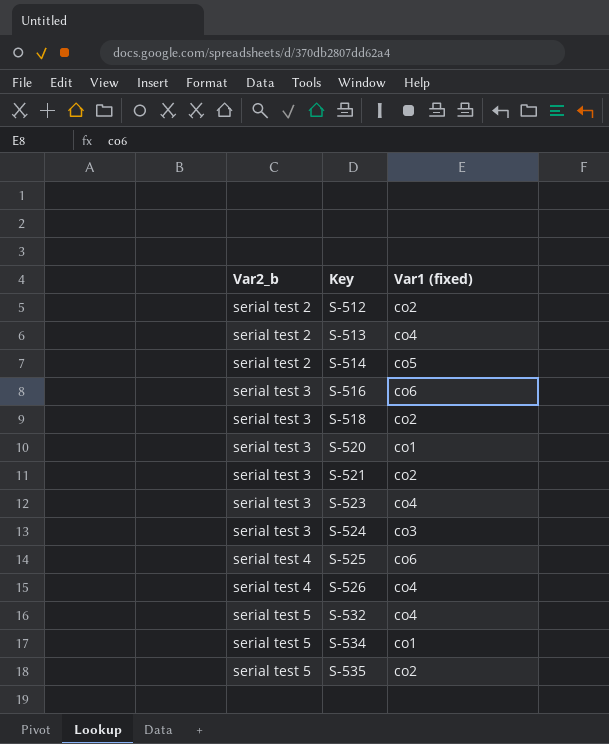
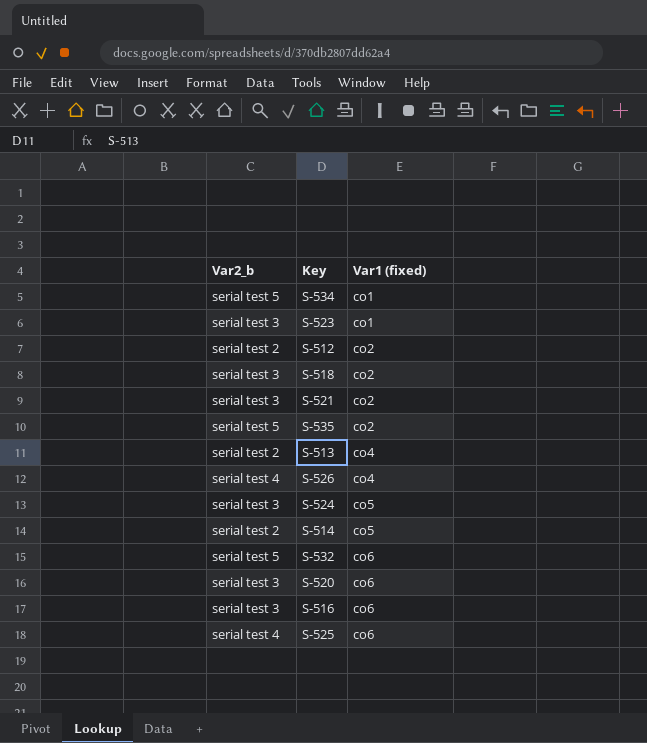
row order: Var2_b ascending -> Var1 (fixed) ascending
S-523 | Var1 (fixed): co4 -> co1
S-524 | Var1 (fixed): co3 -> co5
S-532 | Var1 (fixed): co4 -> co6
S-520 | Var1 (fixed): co1 -> co6

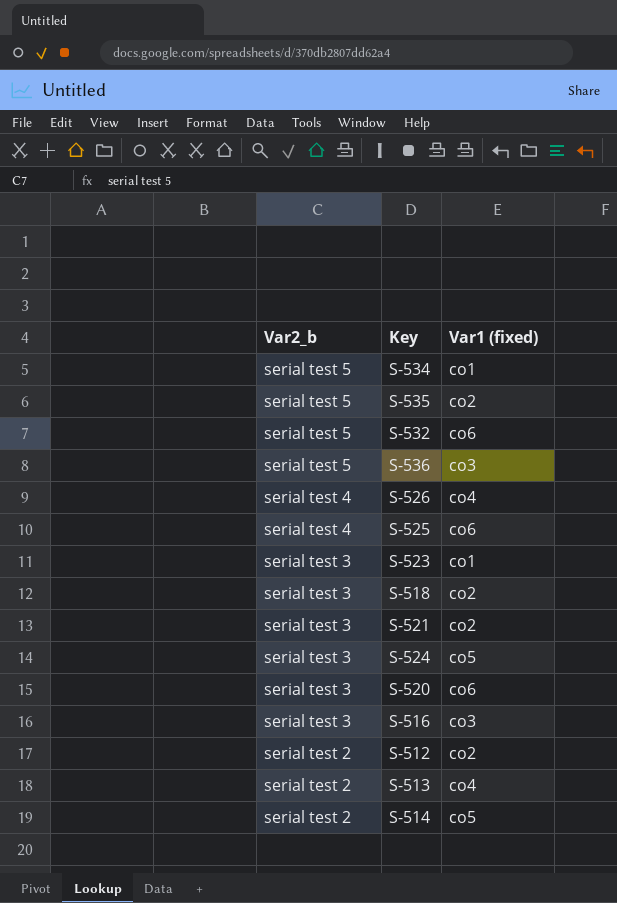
row order: Var1 (fixed) ascending -> Var2_b descending
row S-536: none -> serial test 5 | co3
S-516 | Var1 (fixed): co6 -> co3

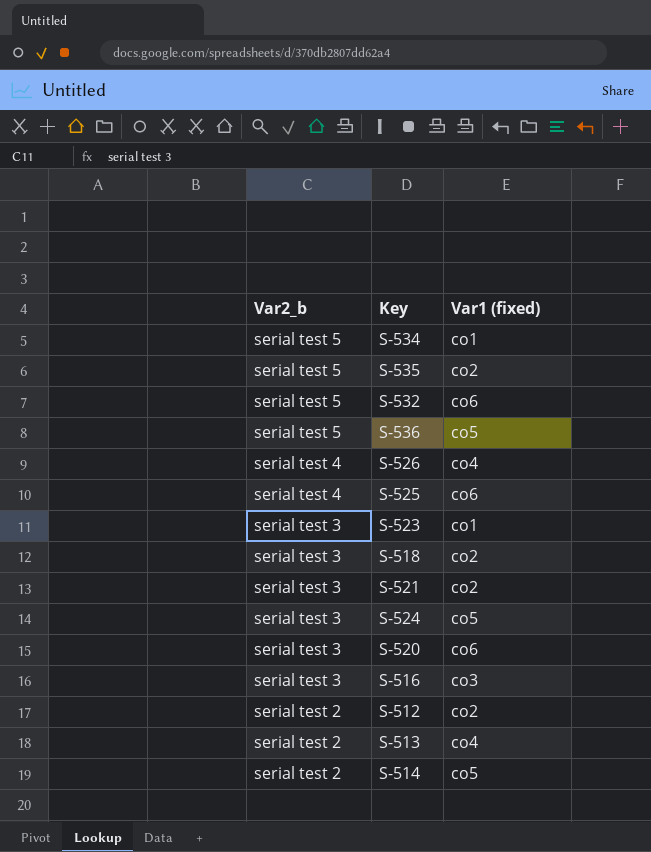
S-536 | Var1 (fixed): co3 -> co5

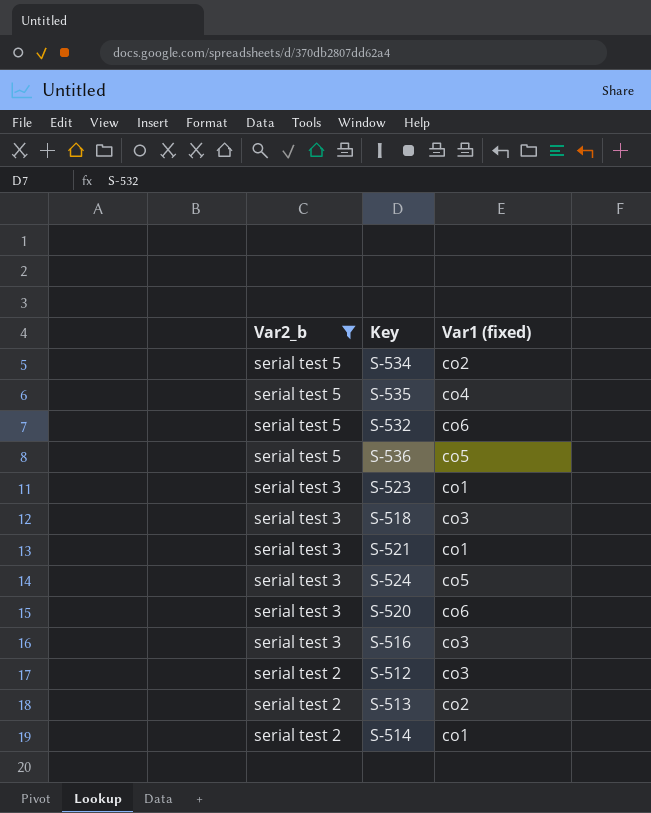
filter: none -> Var2_b != serial test 4
S-534 | Var1 (fixed): co1 -> co2
S-535 | Var1 (fixed): co2 -> co4
S-518 | Var1 (fixed): co2 -> co3
S-521 | Var1 (fixed): co2 -> co1
S-512 | Var1 (fixed): co2 -> co3
S-513 | Var1 (fixed): co4 -> co2
S-514 | Var1 (fixed): co5 -> co1

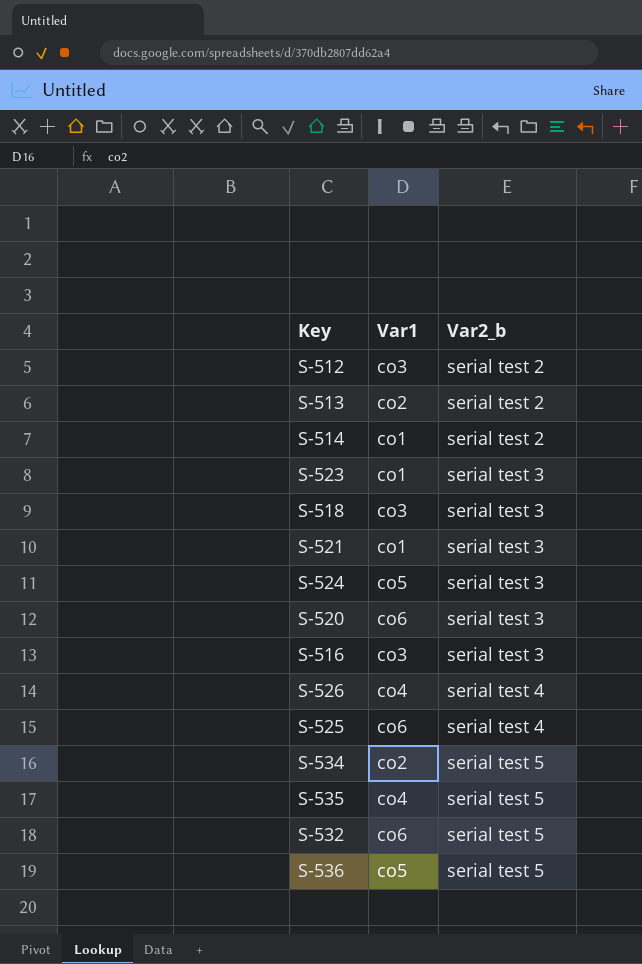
filter: Var2_b != serial test 4 -> none
row order: Var2_b descending -> Var2_b ascending
column name: Var1 (fixed) -> Var1
column Var2_b | position: 1 -> 3

